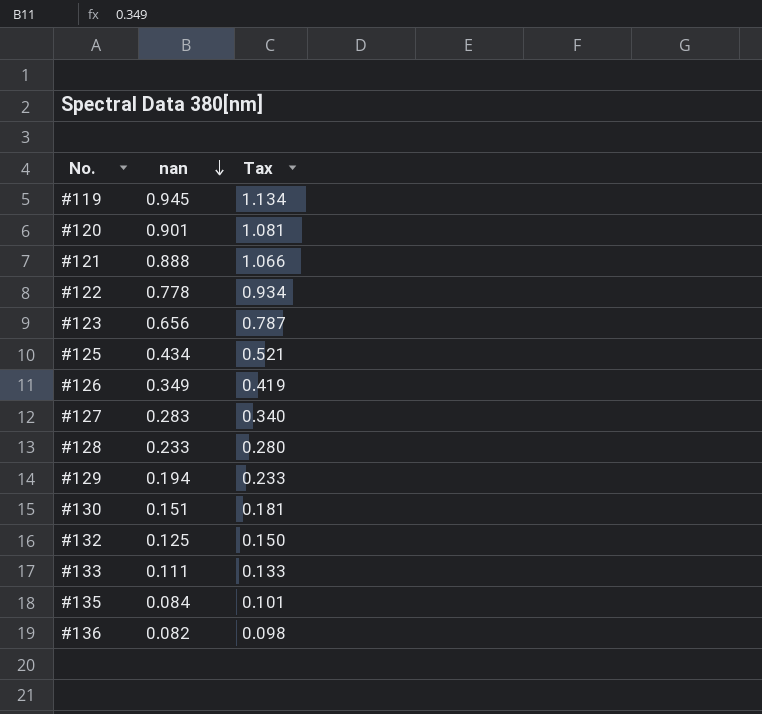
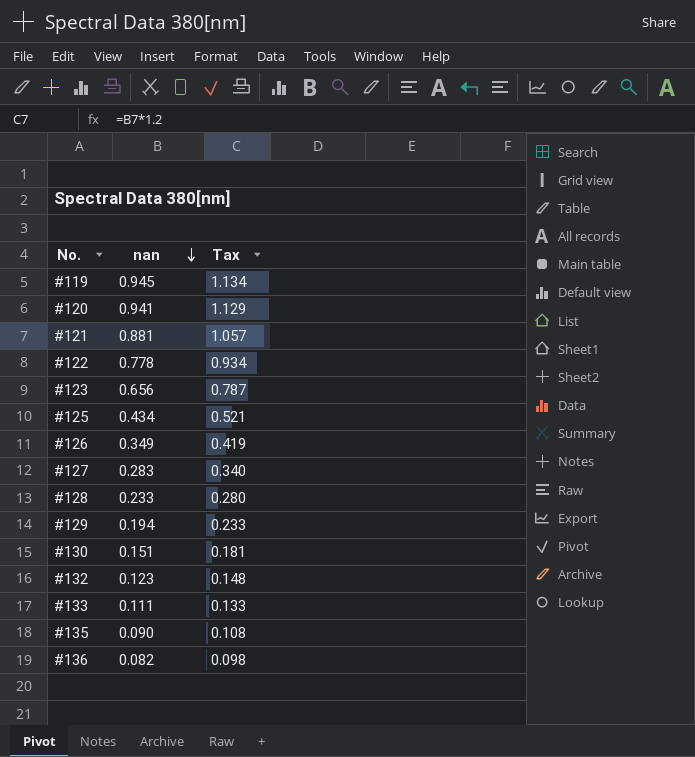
#120 | nan: 0.901 -> 0.941
#120 | Tax: 1.081 -> 1.129
#121 | nan: 0.888 -> 0.881
#121 | Tax: 1.066 -> 1.057
#132 | nan: 0.125 -> 0.123
#132 | Tax: 0.150 -> 0.148
#135 | nan: 0.084 -> 0.090
#135 | Tax: 0.101 -> 0.108

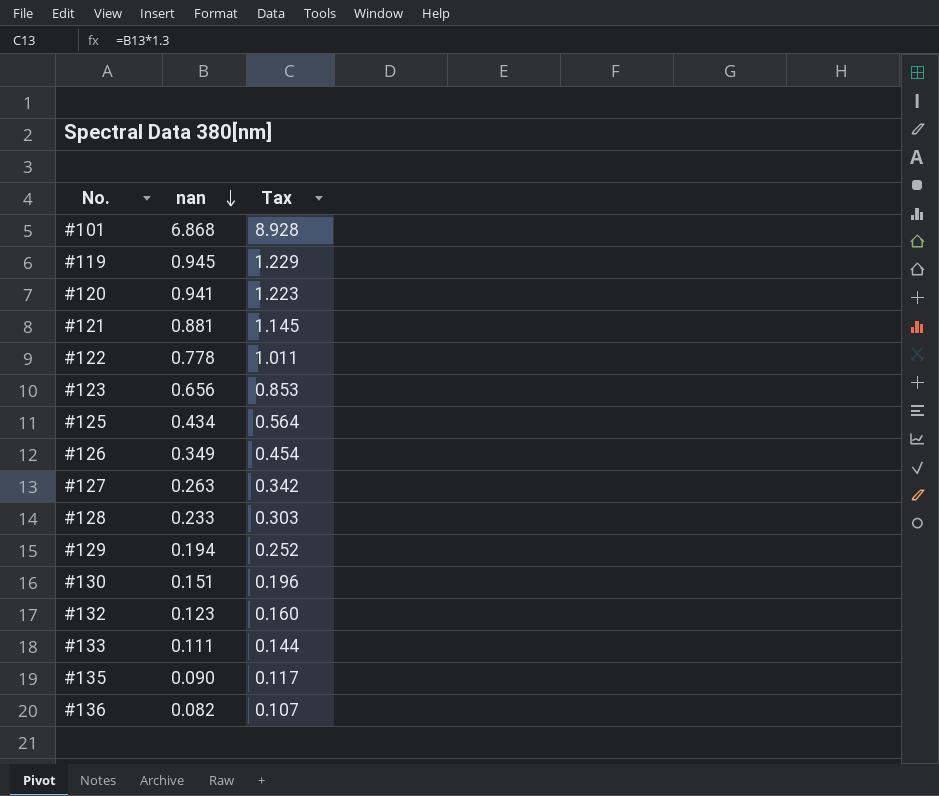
column Tax | formula: [nan] * 1.2 -> [nan] * 1.3
row #101: none -> 6.868 | 8.928
#127 | nan: 0.283 -> 0.263

